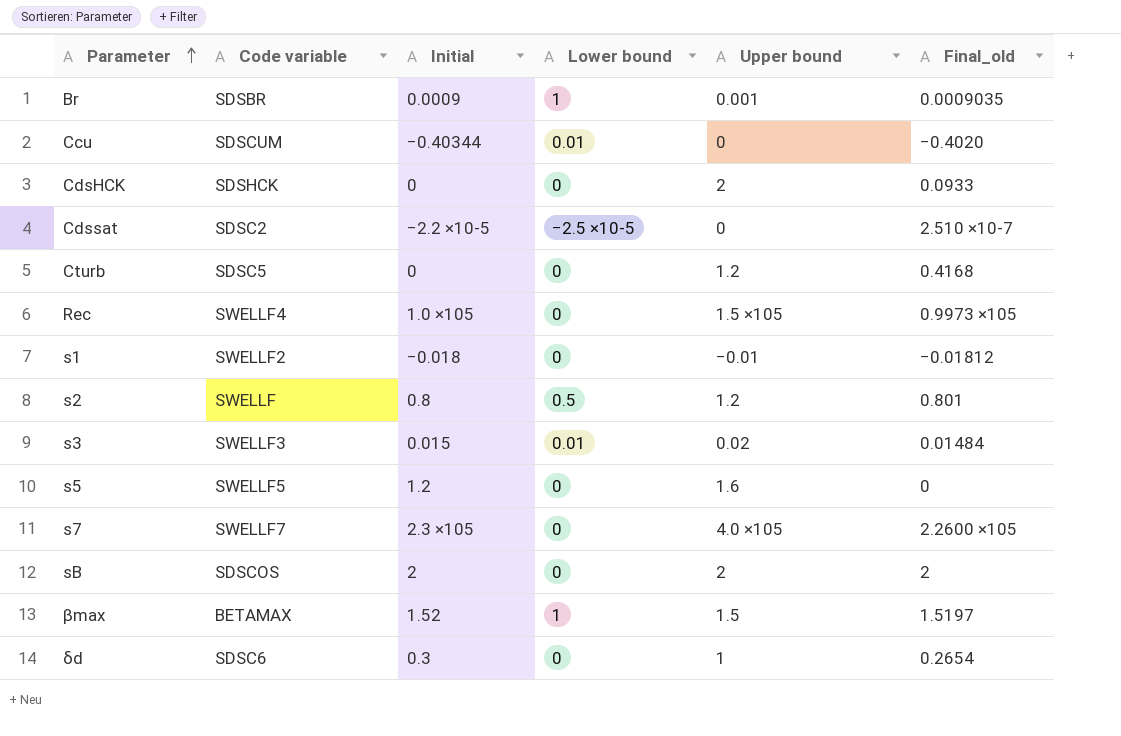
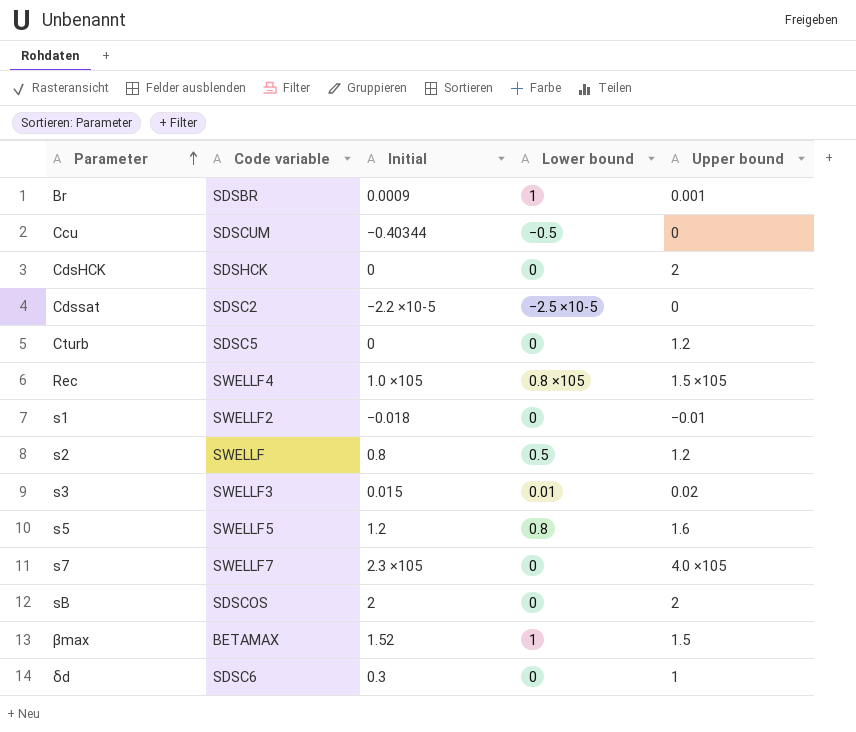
column Final_old | position: 6 -> none
Ccu | Lower bound: 0.01 -> −0.5
Rec | Lower bound: 0 -> 0.8 ×105
s5 | Lower bound: 0 -> 0.8

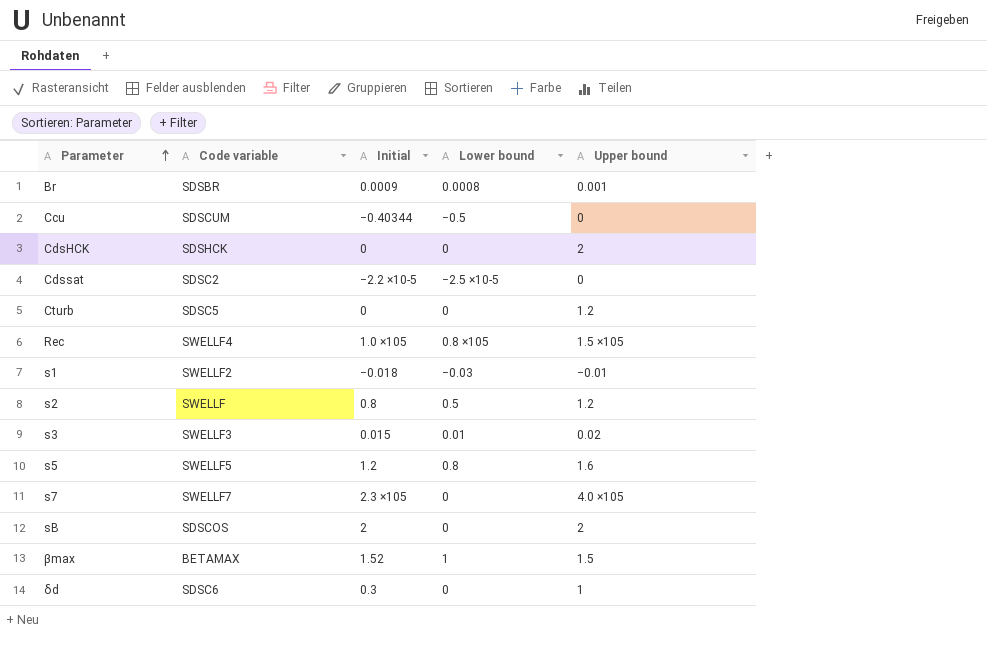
Br | Lower bound: 1 -> 0.0008
s1 | Lower bound: 0 -> −0.03

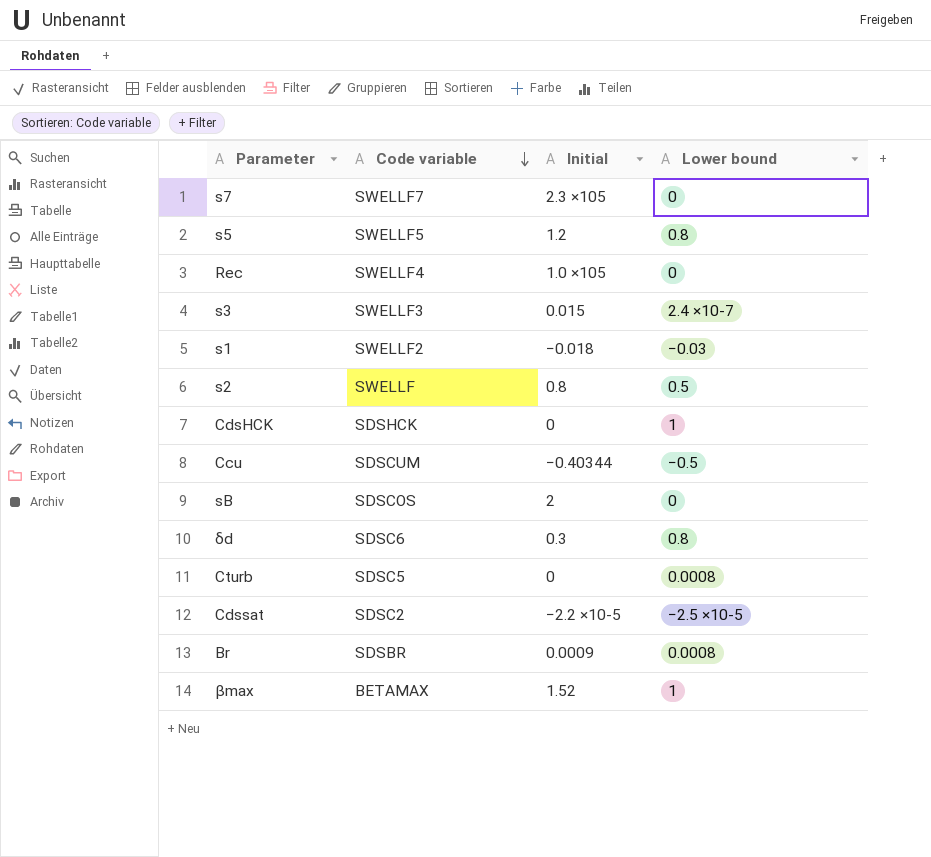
row order: Parameter ascending -> Code variable descending
column Upper bound | position: 5 -> none
Rec | Lower bound: 0.8 ×105 -> 0
s3 | Lower bound: 0.01 -> 2.4 ×10-7
CdsHCK | Lower bound: 0 -> 1
δd | Lower bound: 0 -> 0.8
Cturb | Lower bound: 0 -> 0.0008

